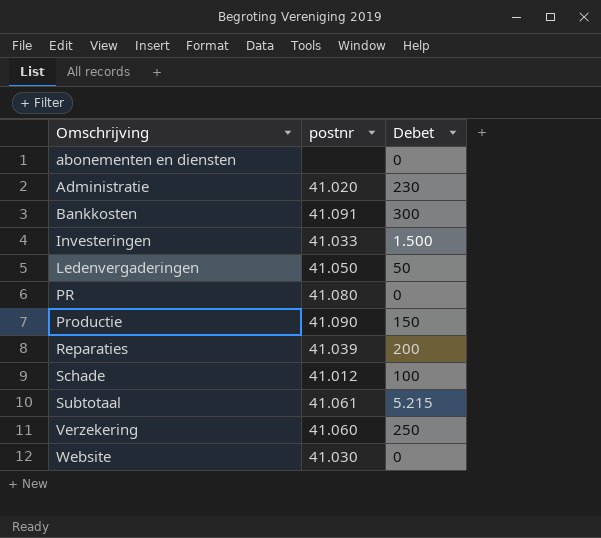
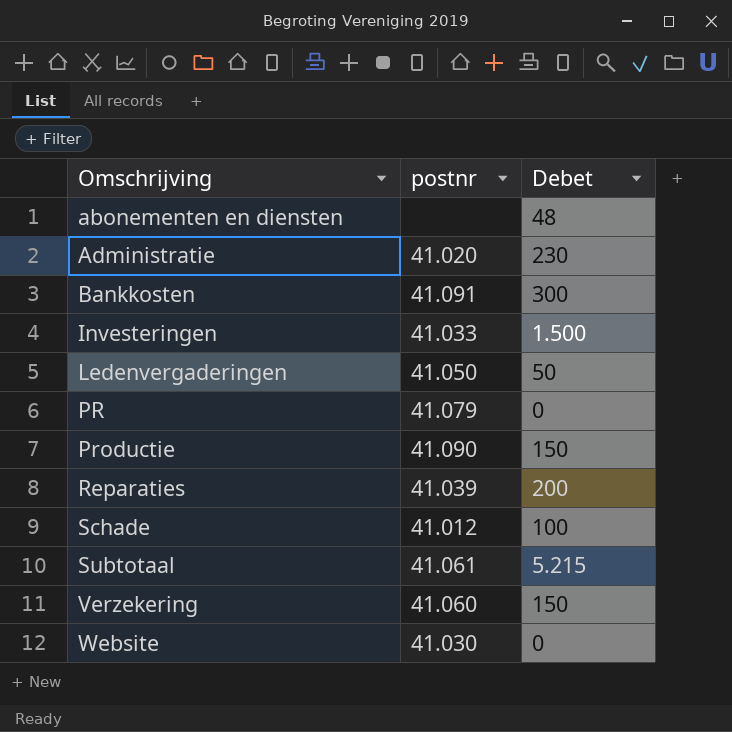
abonementen en diensten | Debet: 0 -> 48
PR | postnr: 41.080 -> 41.079
Verzekering | Debet: 250 -> 150

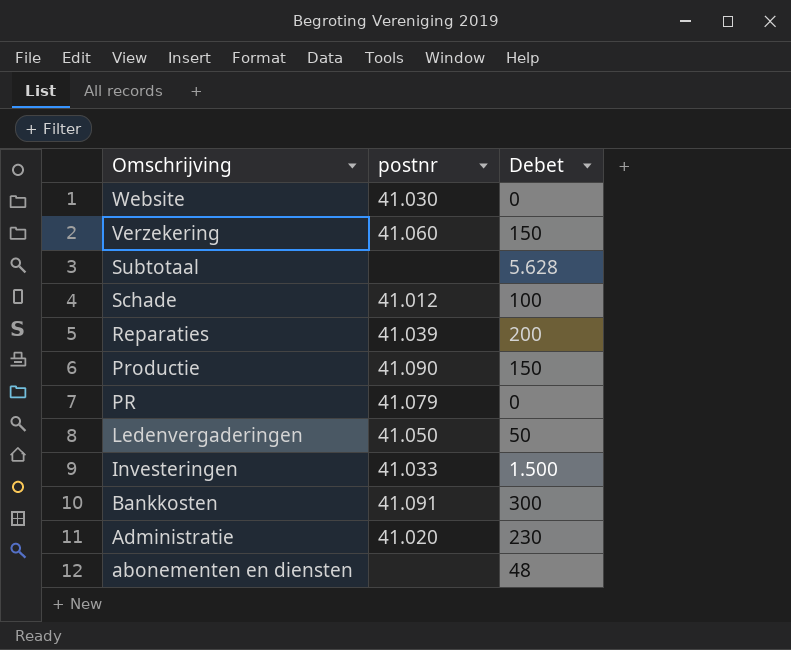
row order: Omschrijving ascending -> Omschrijving descending
Subtotaal | postnr: 41.061 -> none
Subtotaal | Debet: 5.215 -> 5.628

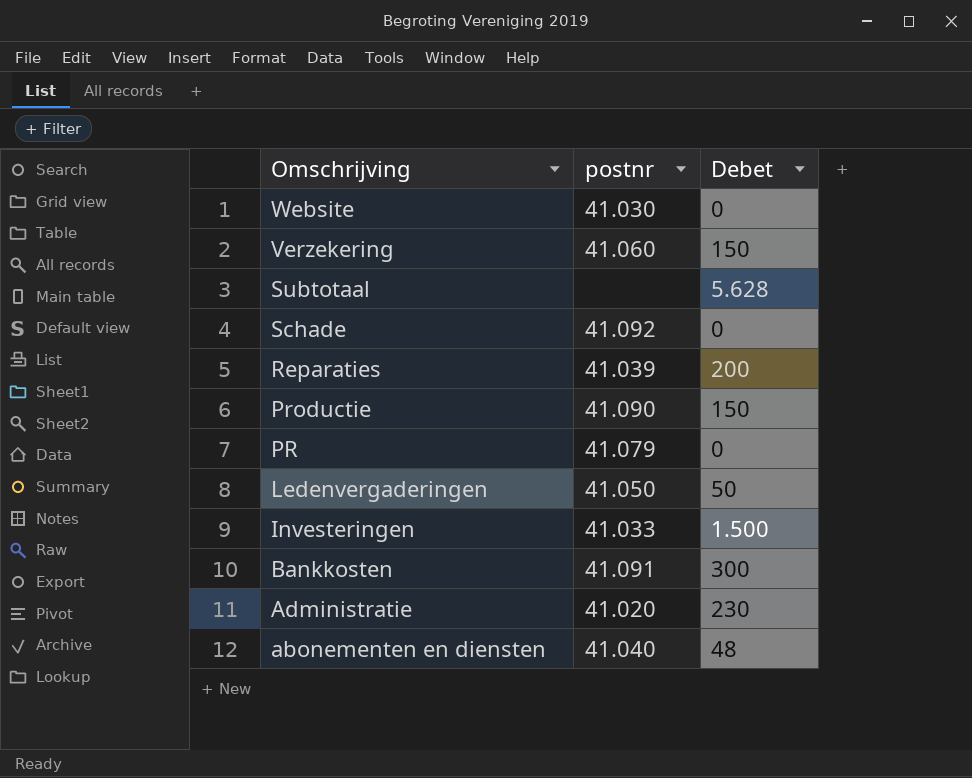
Schade | postnr: 41.012 -> 41.092
Schade | Debet: 100 -> 0
abonementen en diensten | postnr: none -> 41.040

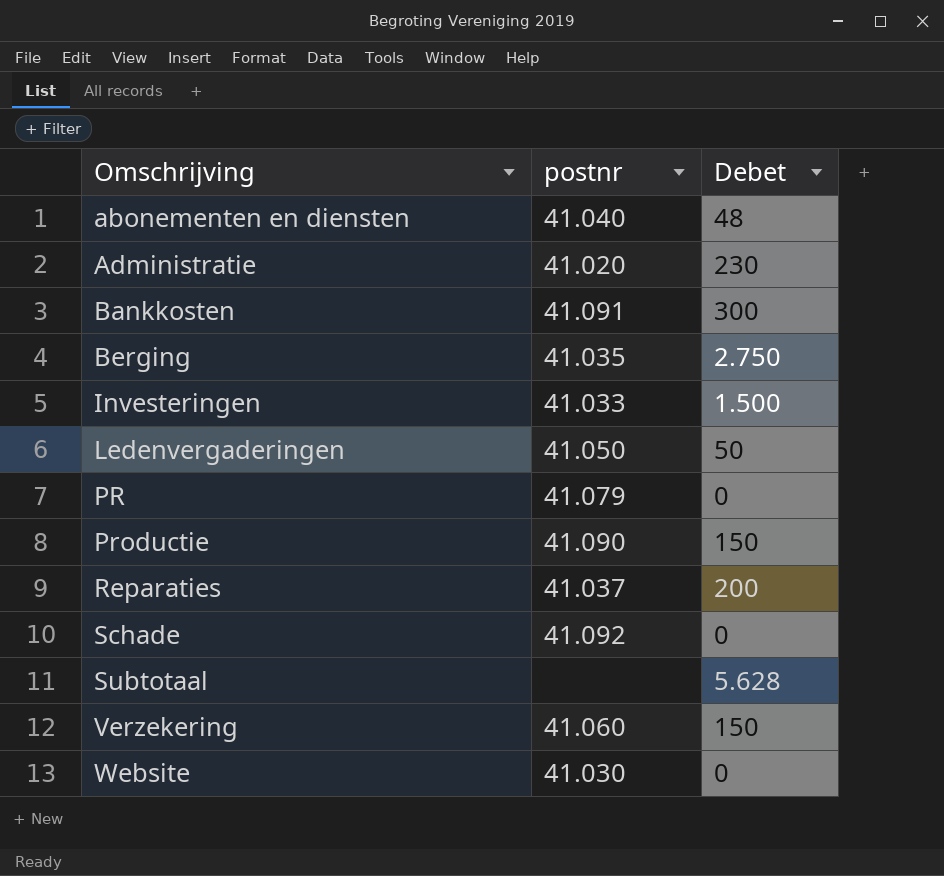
row order: Omschrijving descending -> Omschrijving ascending
row Berging: none -> 41.035 | 2.750
Reparaties | postnr: 41.039 -> 41.037

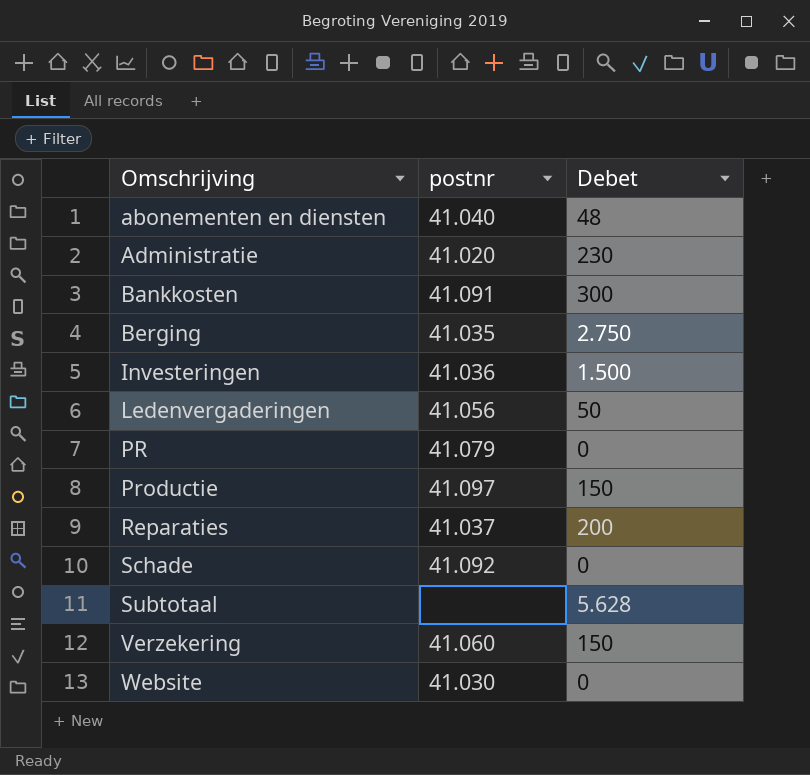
Investeringen | postnr: 41.033 -> 41.036
Ledenvergaderingen | postnr: 41.050 -> 41.056
Productie | postnr: 41.090 -> 41.097

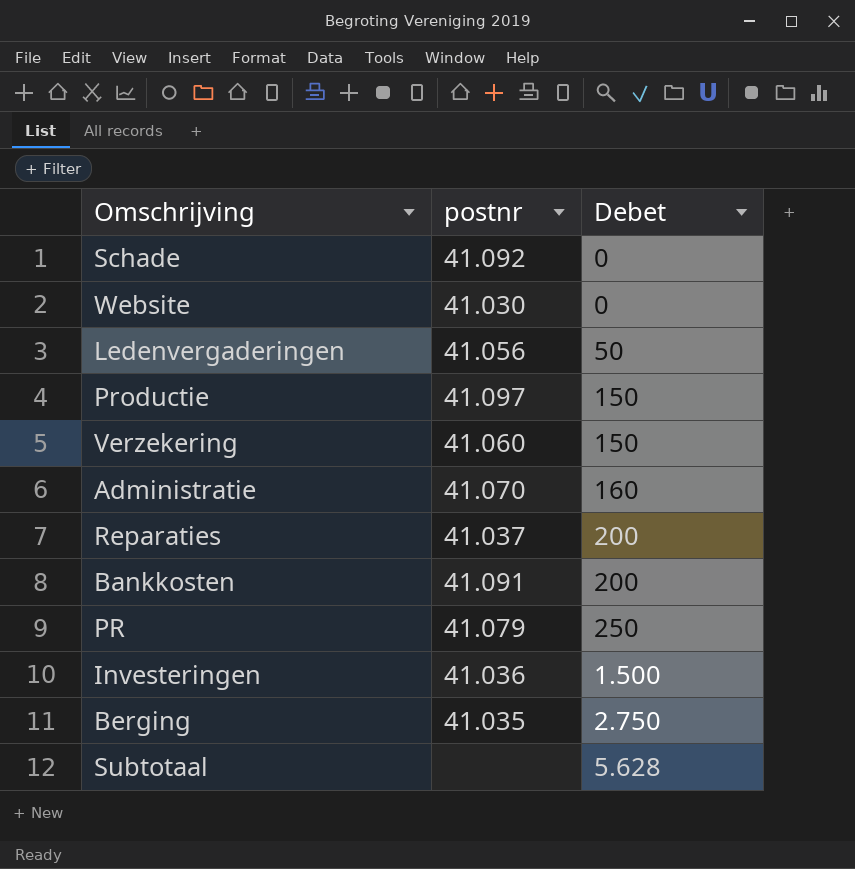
row order: Omschrijving ascending -> Debet ascending
row abonementen en diensten: 41.040 | 48 -> none
Administratie | postnr: 41.020 -> 41.070
Administratie | Debet: 230 -> 160
Bankkosten | Debet: 300 -> 200
PR | Debet: 0 -> 250

